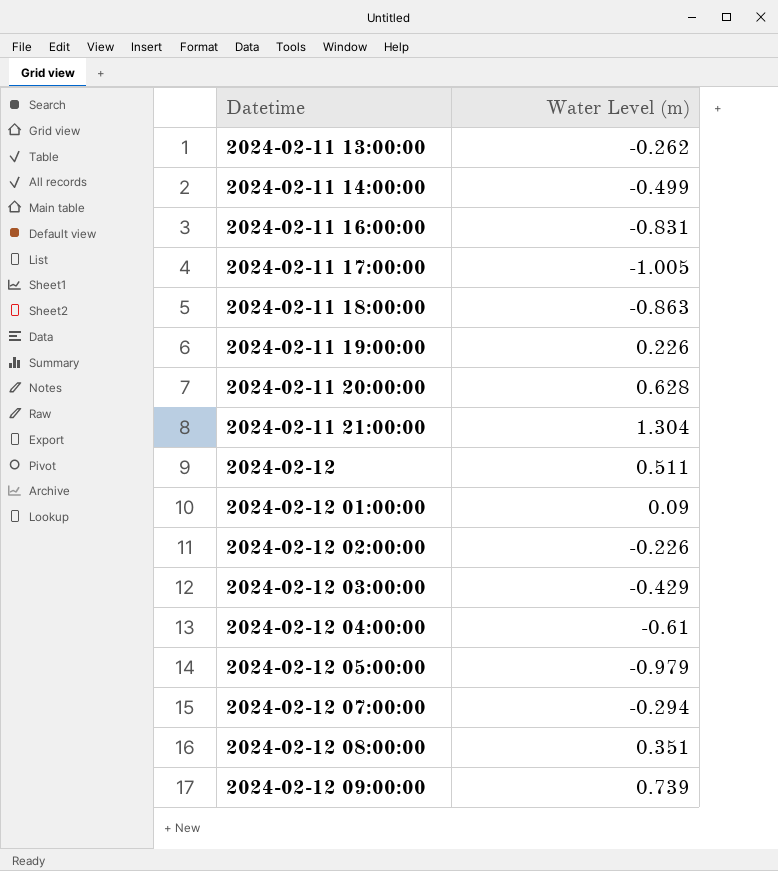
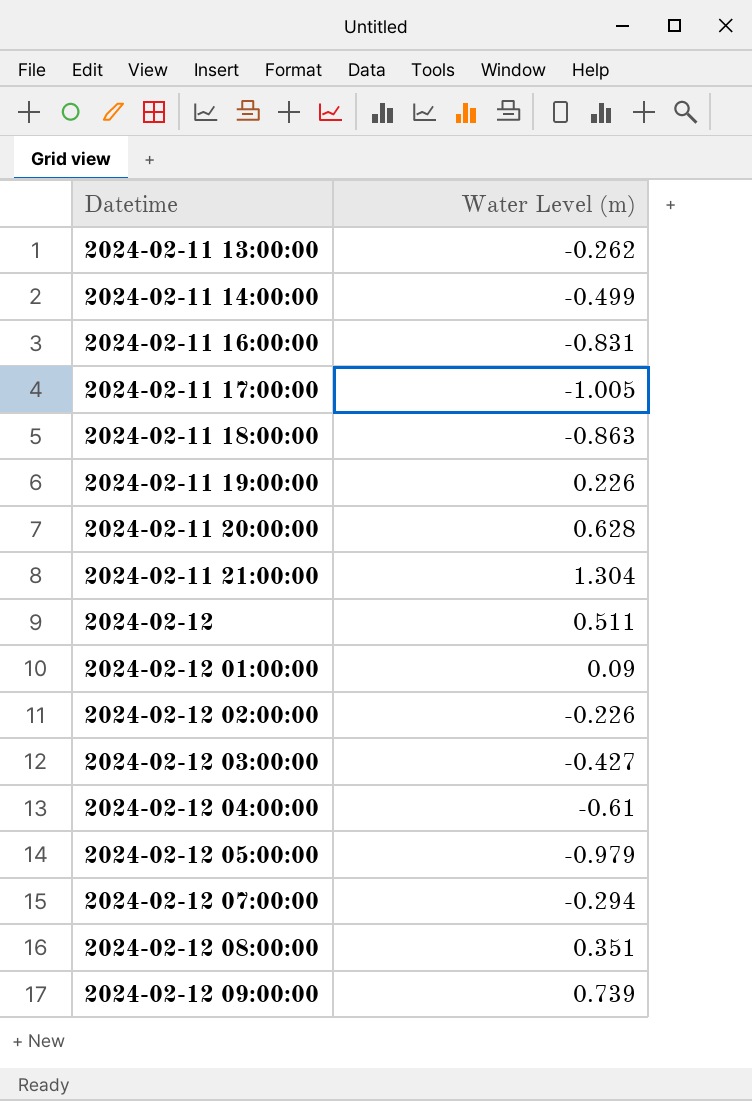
2024-02-12 03:00:00 | Water Level (m): -0.429 -> -0.427

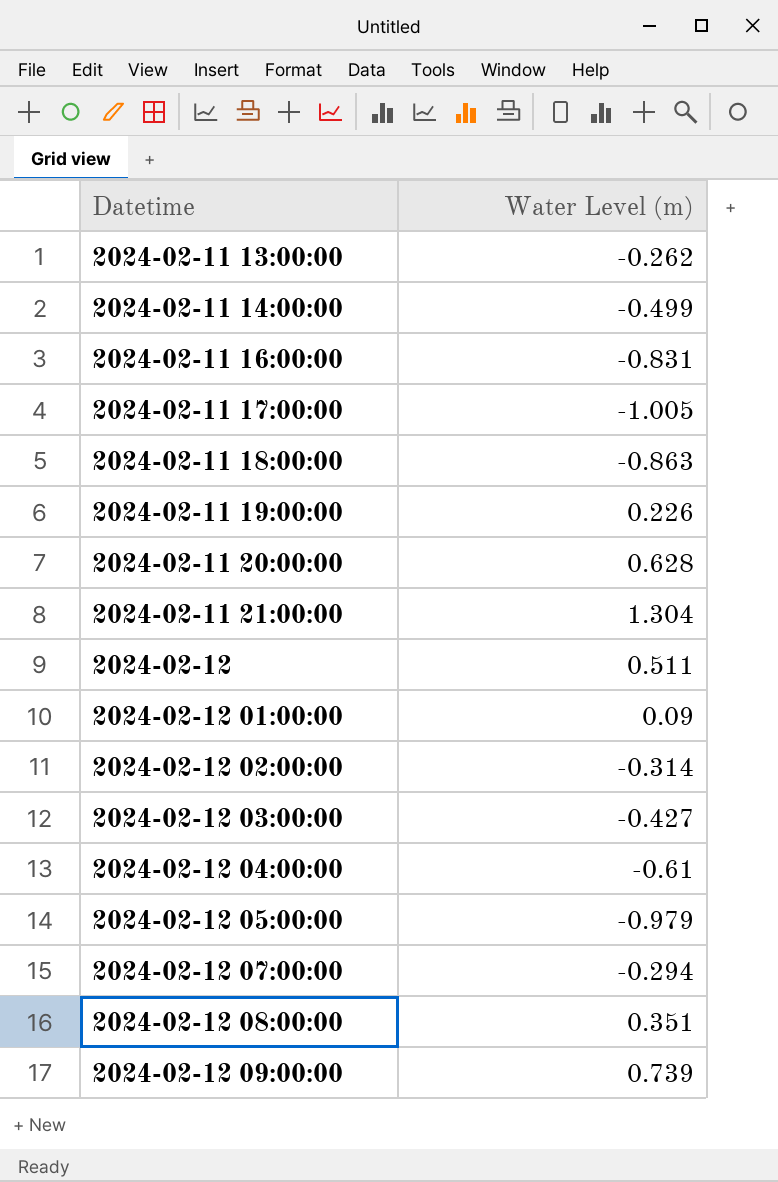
2024-02-12 02:00:00 | Water Level (m): -0.226 -> -0.314

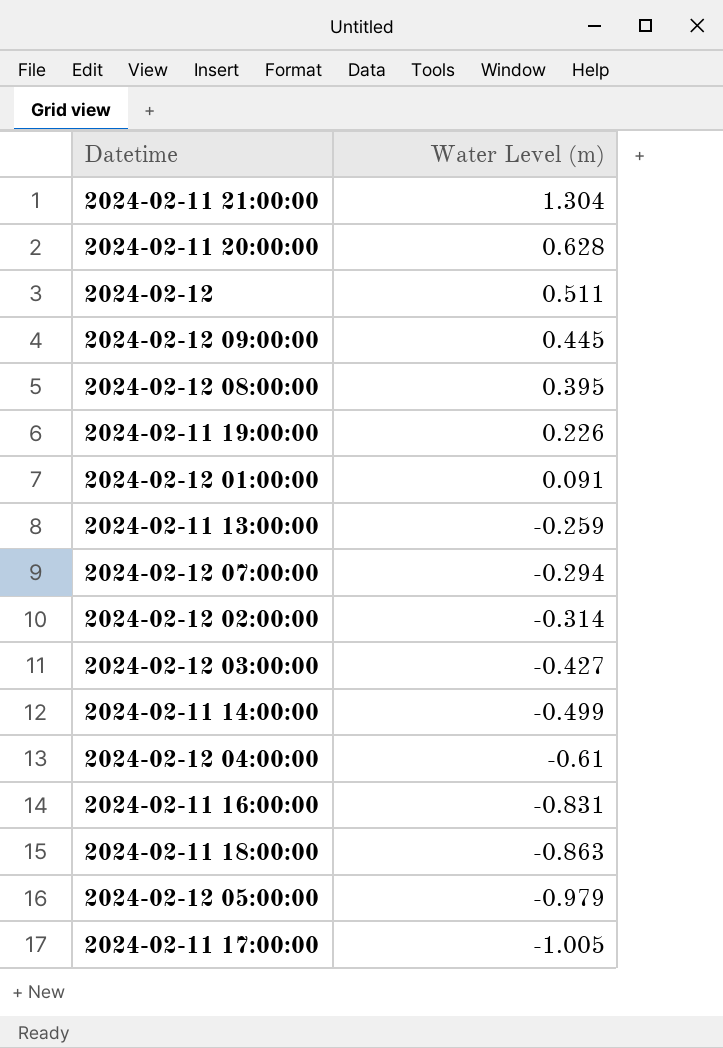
row order: Datetime ascending -> Water Level (m) descending
2024-02-12 09:00:00 | Water Level (m): 0.739 -> 0.445
2024-02-12 08:00:00 | Water Level (m): 0.351 -> 0.395
2024-02-12 01:00:00 | Water Level (m): 0.09 -> 0.091
2024-02-11 13:00:00 | Water Level (m): -0.262 -> -0.259

